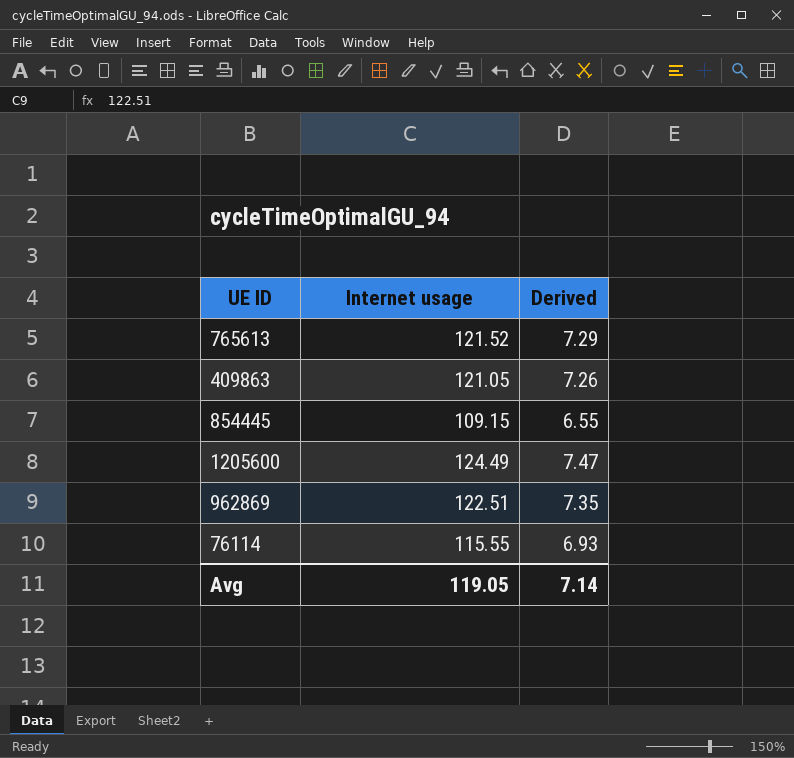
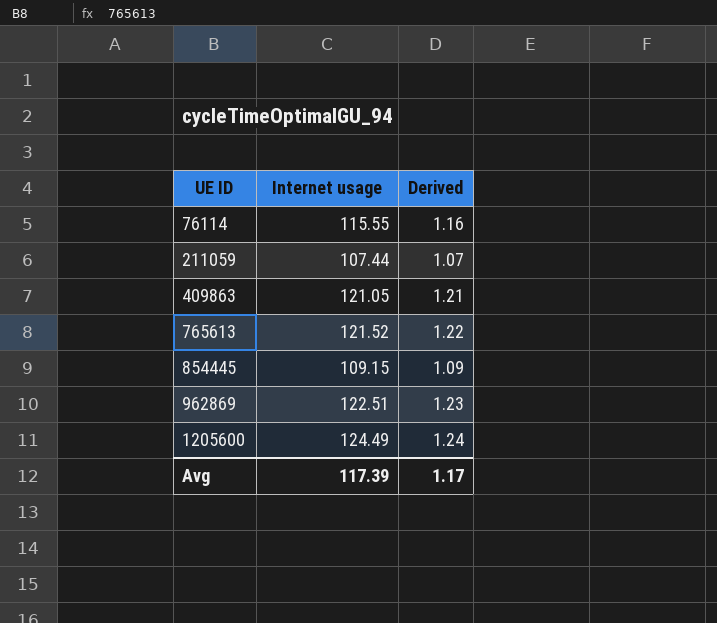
row order: none -> UE ID ascending
column Derived | formula: [Internet usage] * 0.06 -> [Internet usage] * 0.01
row 211059: none -> 107.44 | 1.07
Avg | Internet usage: 119.05 -> 117.39
Avg | Derived: 7.14 -> 1.17

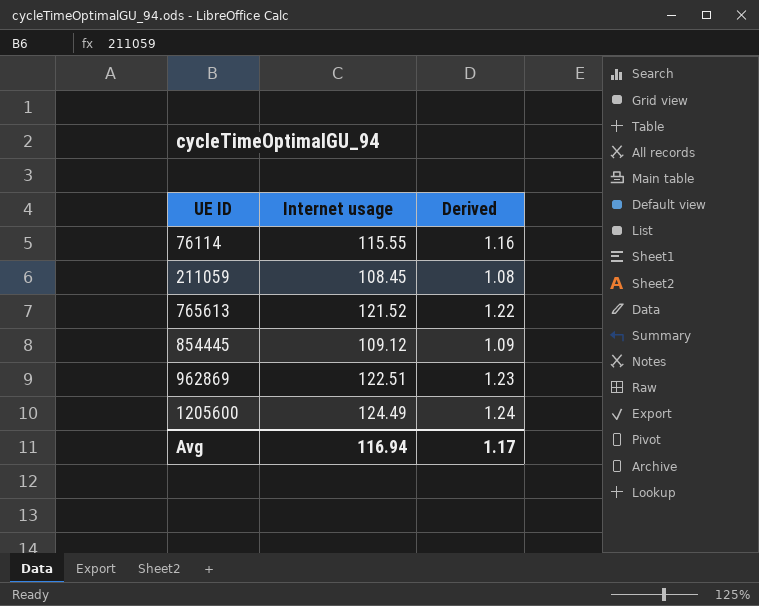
row 409863: 121.05 | 1.21 -> none
211059 | Internet usage: 107.44 -> 108.45
211059 | Derived: 1.07 -> 1.08
854445 | Internet usage: 109.15 -> 109.12
Avg | Internet usage: 117.39 -> 116.94

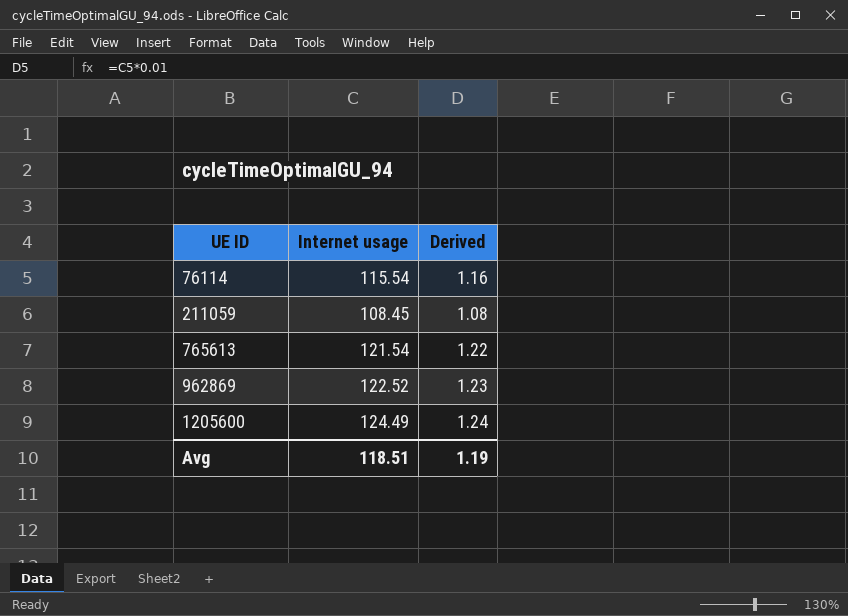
row 854445: 109.12 | 1.09 -> none
76114 | Internet usage: 115.55 -> 115.54
765613 | Internet usage: 121.52 -> 121.54
962869 | Internet usage: 122.51 -> 122.52
Avg | Internet usage: 116.94 -> 118.51
Avg | Derived: 1.17 -> 1.19

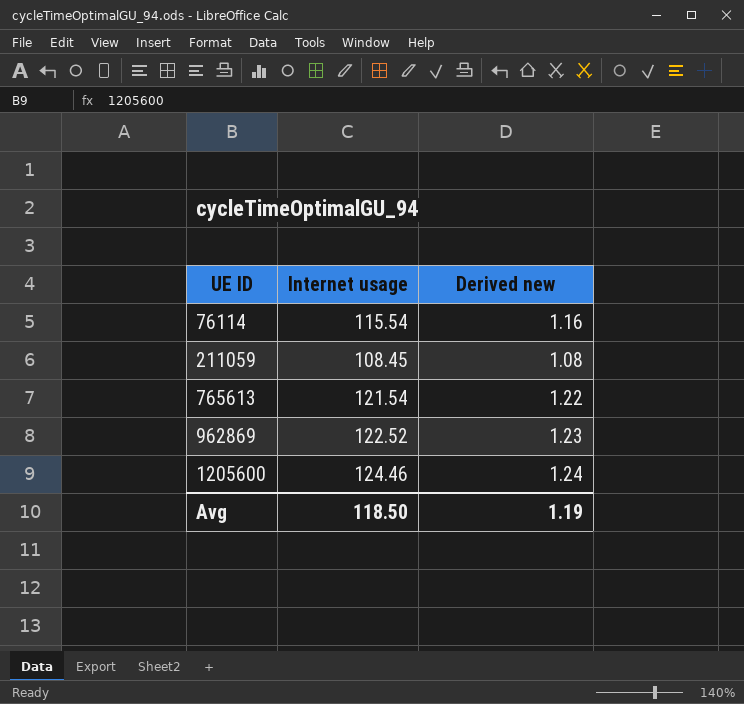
column name: Derived -> Derived new
1205600 | Internet usage: 124.49 -> 124.46
Avg | Internet usage: 118.51 -> 118.50

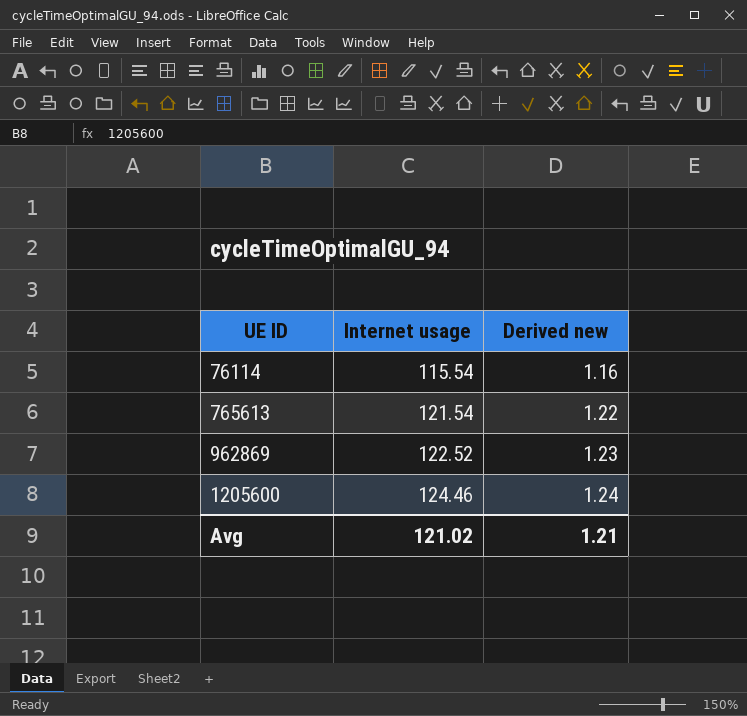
row 211059: 108.45 | 1.08 -> none
Avg | Internet usage: 118.50 -> 121.02
Avg | Derived new: 1.19 -> 1.21

